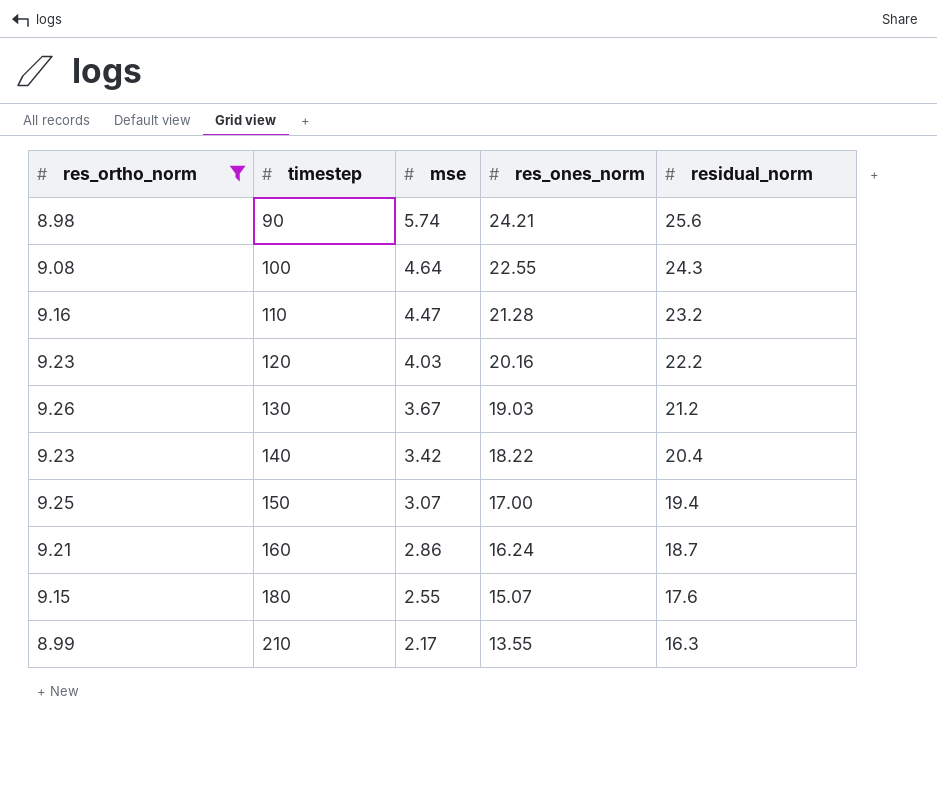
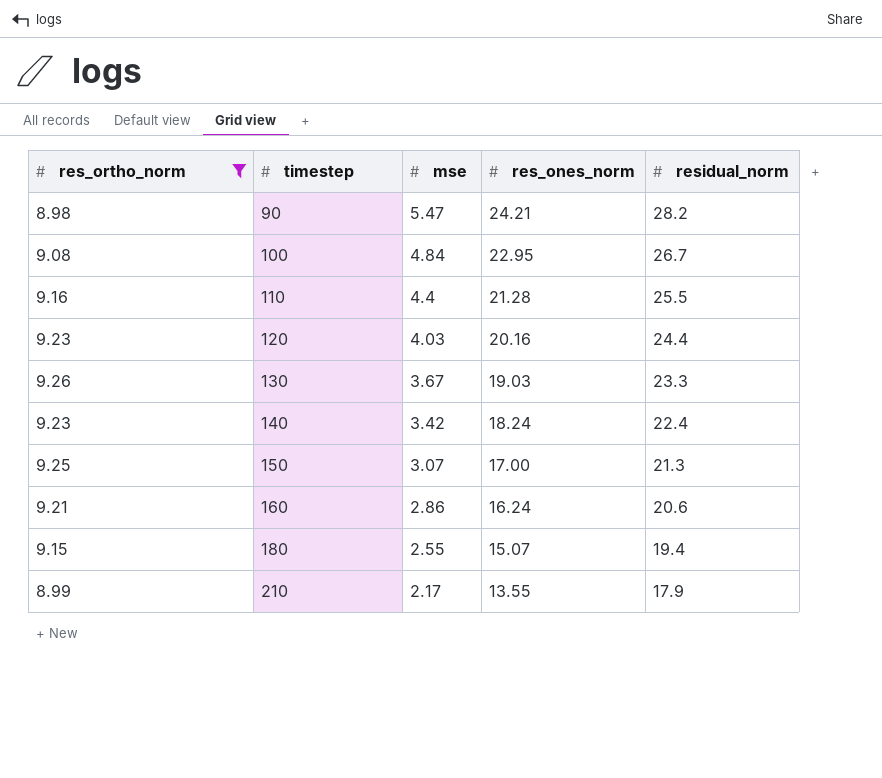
90 | mse: 5.74 -> 5.47
90 | residual_norm: 25.6 -> 28.2
100 | mse: 4.64 -> 4.84
100 | res_ones_norm: 22.55 -> 22.95
100 | residual_norm: 24.3 -> 26.7
110 | mse: 4.47 -> 4.4
110 | residual_norm: 23.2 -> 25.5
120 | residual_norm: 22.2 -> 24.4
130 | residual_norm: 21.2 -> 23.3
140 | res_ones_norm: 18.22 -> 18.24
140 | residual_norm: 20.4 -> 22.4
150 | residual_norm: 19.4 -> 21.3
160 | residual_norm: 18.7 -> 20.6
180 | residual_norm: 17.6 -> 19.4
210 | residual_norm: 16.3 -> 17.9

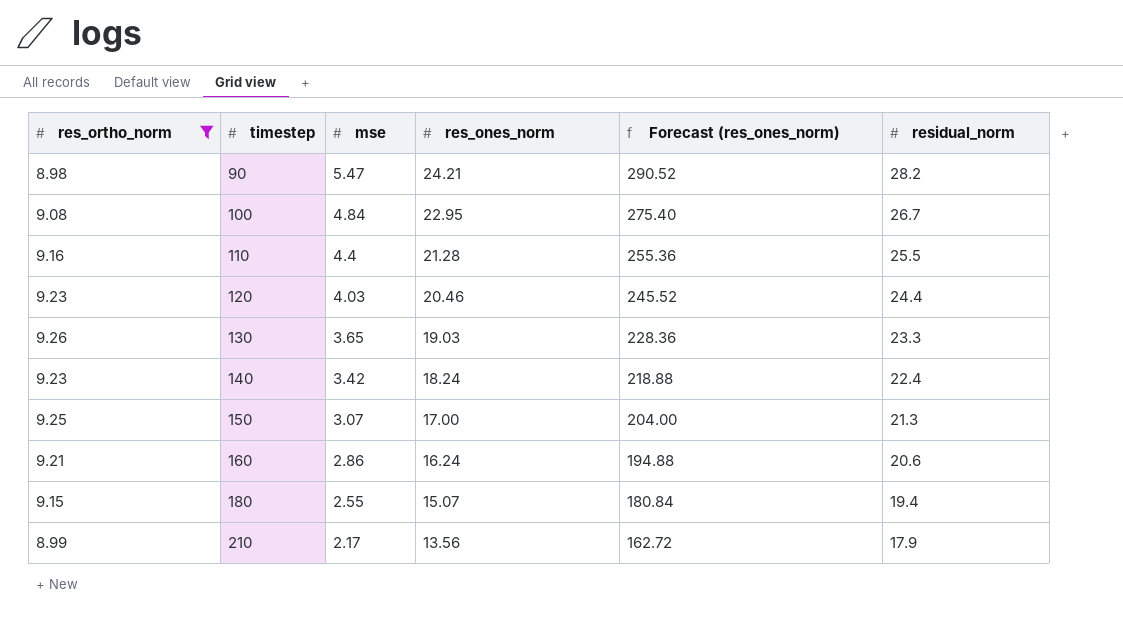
column Forecast (res_ones_norm) | formula: none -> [res_ones_norm] * 12
120 | res_ones_norm: 20.16 -> 20.46
130 | mse: 3.67 -> 3.65
210 | res_ones_norm: 13.55 -> 13.56

